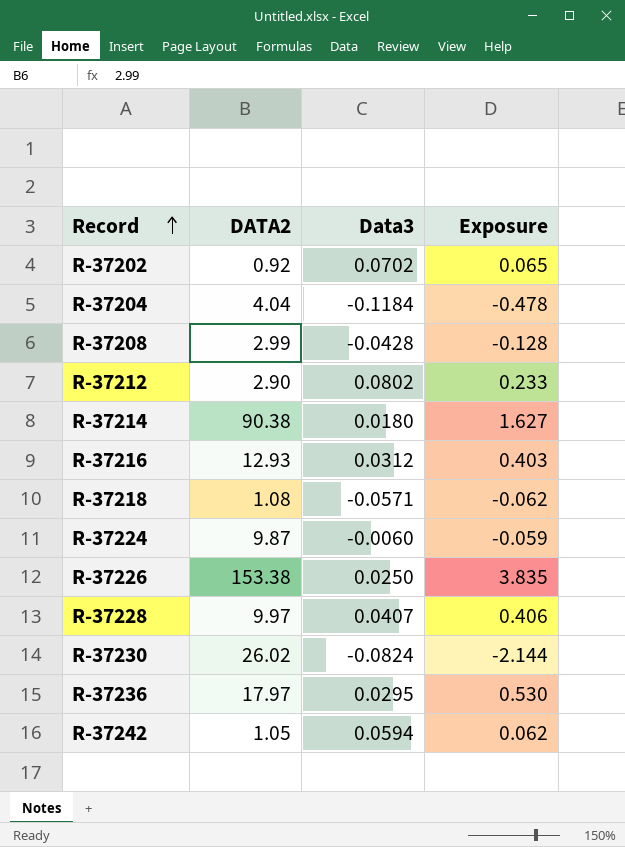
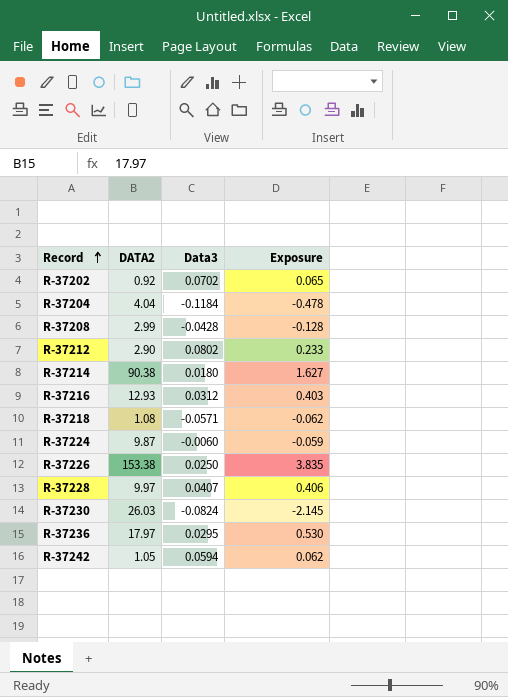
R-37230 | DATA2: 26.02 -> 26.03
R-37230 | Exposure: -2.144 -> -2.145

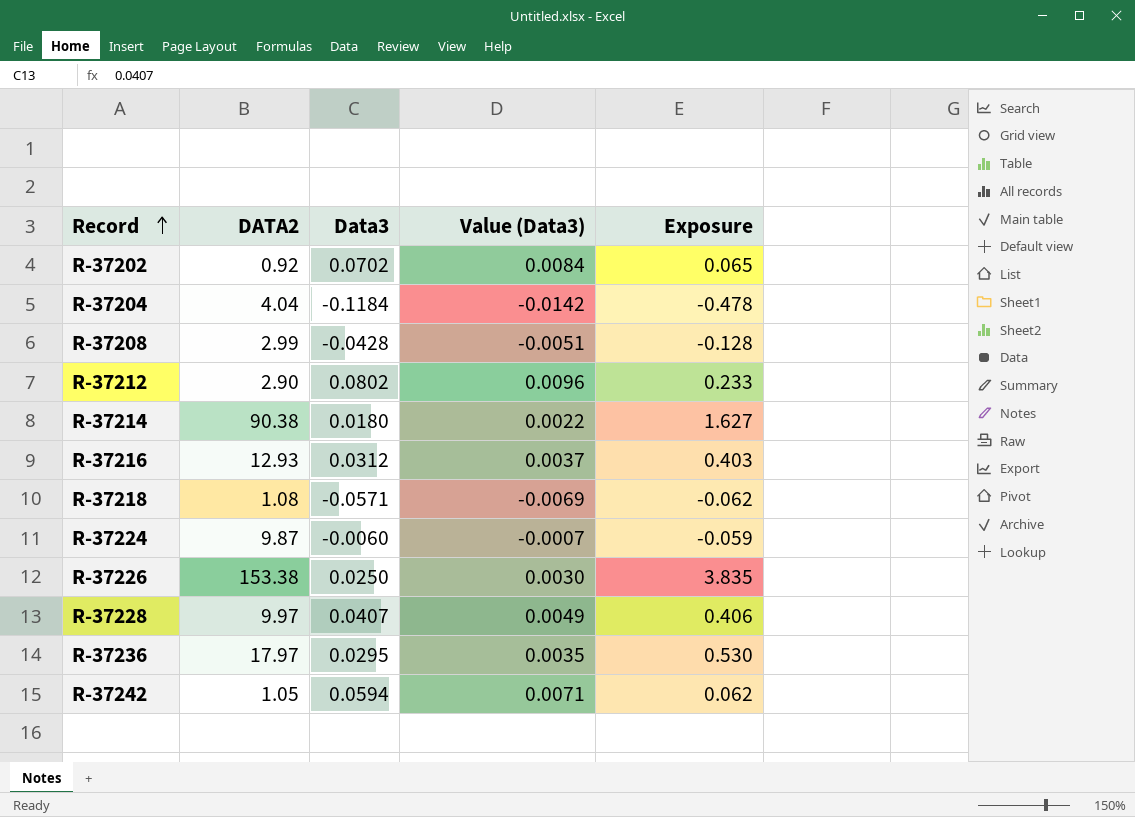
column Value (Data3) | formula: none -> [Data3] * 0.12
row R-37230: 26.03 | -0.0824 | -2.145 -> none

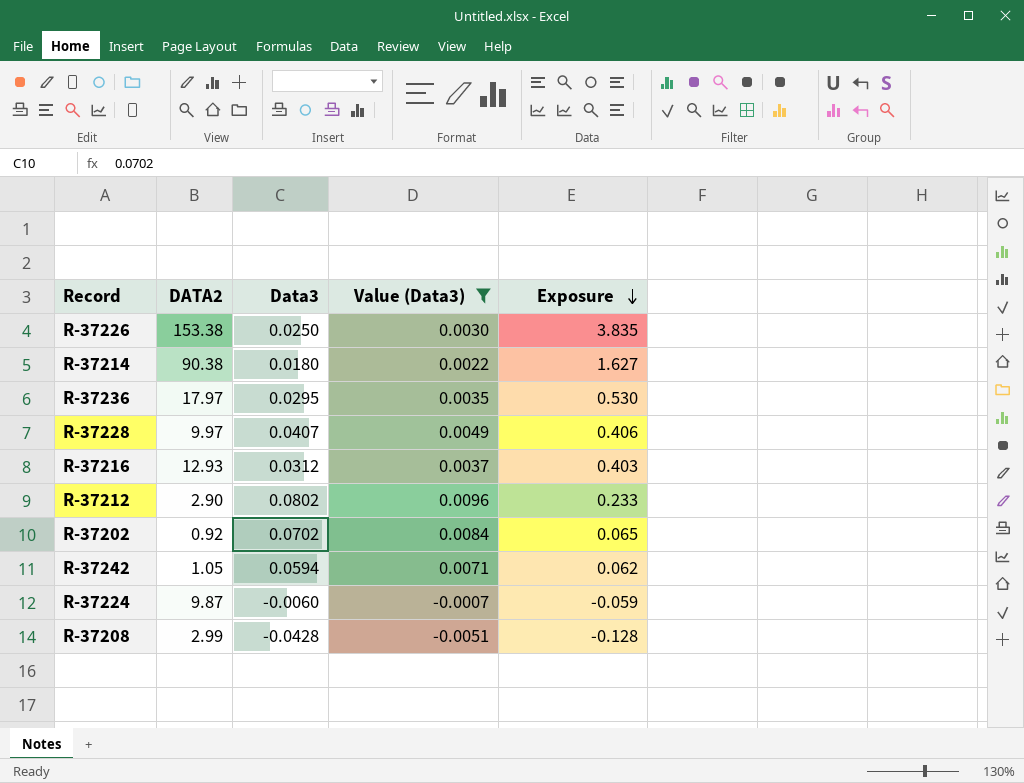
filter: none -> Value (Data3) >= -0.0051
row order: Record ascending -> Exposure descending

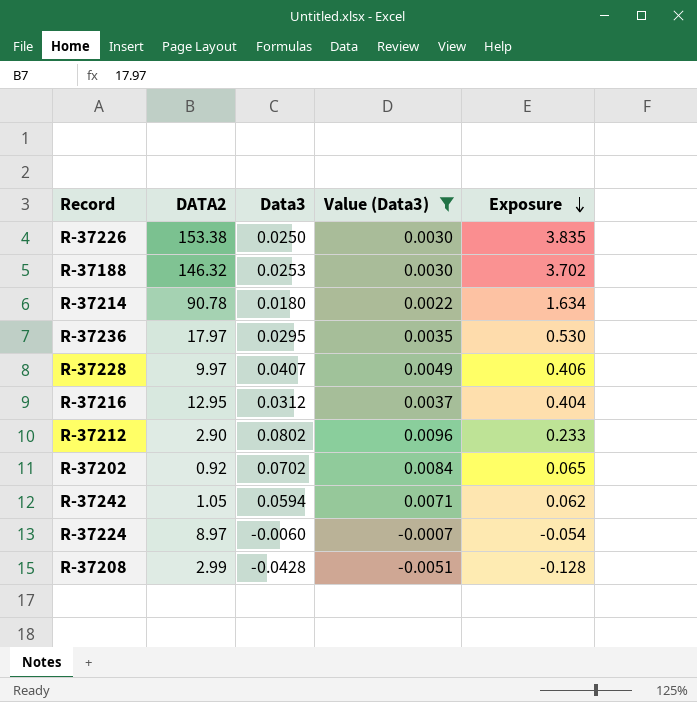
row R-37188: none -> 146.32 | 0.0253 | 0.0030 | 3.702
R-37214 | DATA2: 90.38 -> 90.78
R-37214 | Exposure: 1.627 -> 1.634
R-37216 | DATA2: 12.93 -> 12.95
R-37216 | Exposure: 0.403 -> 0.404
R-37224 | DATA2: 9.87 -> 8.97
R-37224 | Exposure: -0.059 -> -0.054

